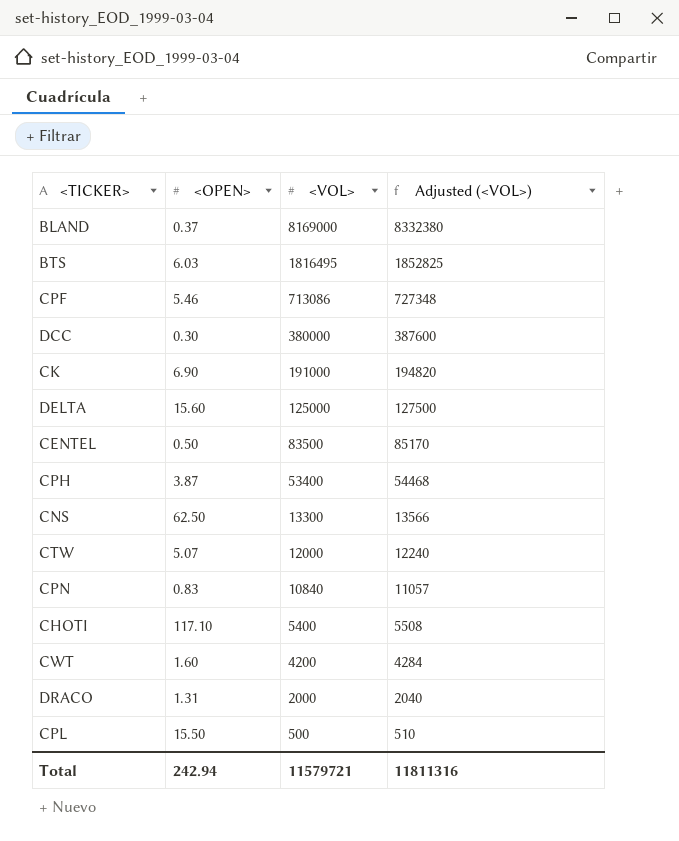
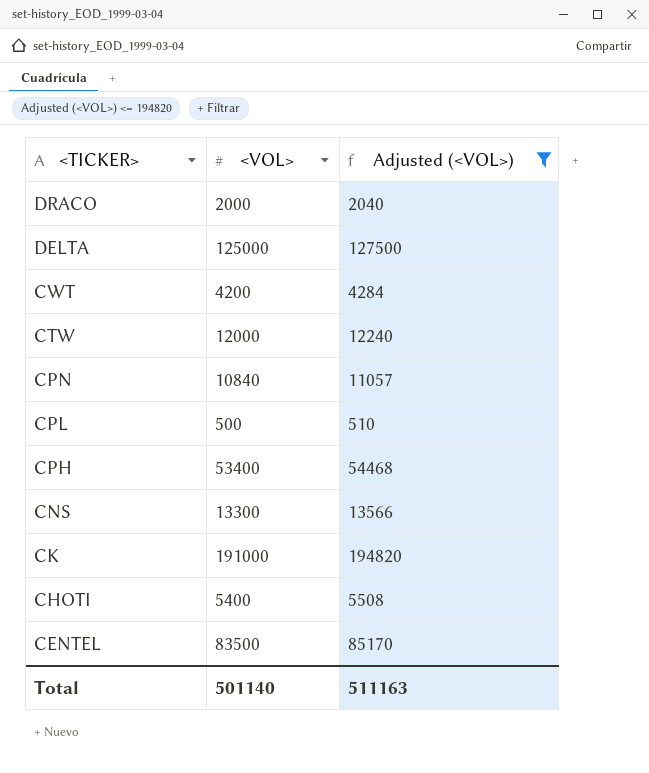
filter: none -> Adjusted (<VOL>) <= 194820
row order: <VOL> descending -> <TICKER> descending
column <OPEN> | position: 2 -> none
Total | <VOL>: 11579721 -> 501140
Total | Adjusted (<VOL>): 11811316 -> 511163

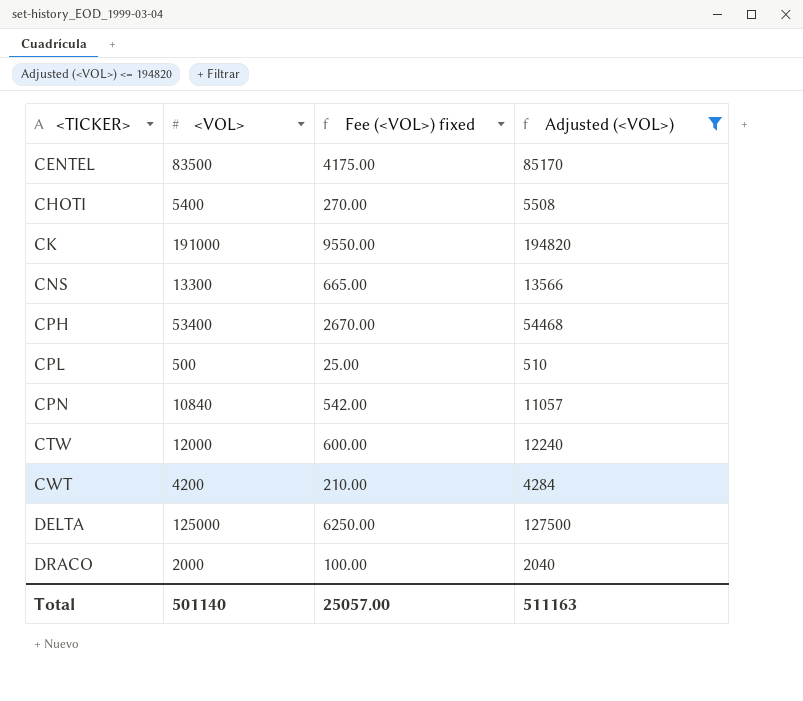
row order: <TICKER> descending -> <TICKER> ascending
column Fee (<VOL>) fixed | formula: none -> [<VOL>] * 0.05

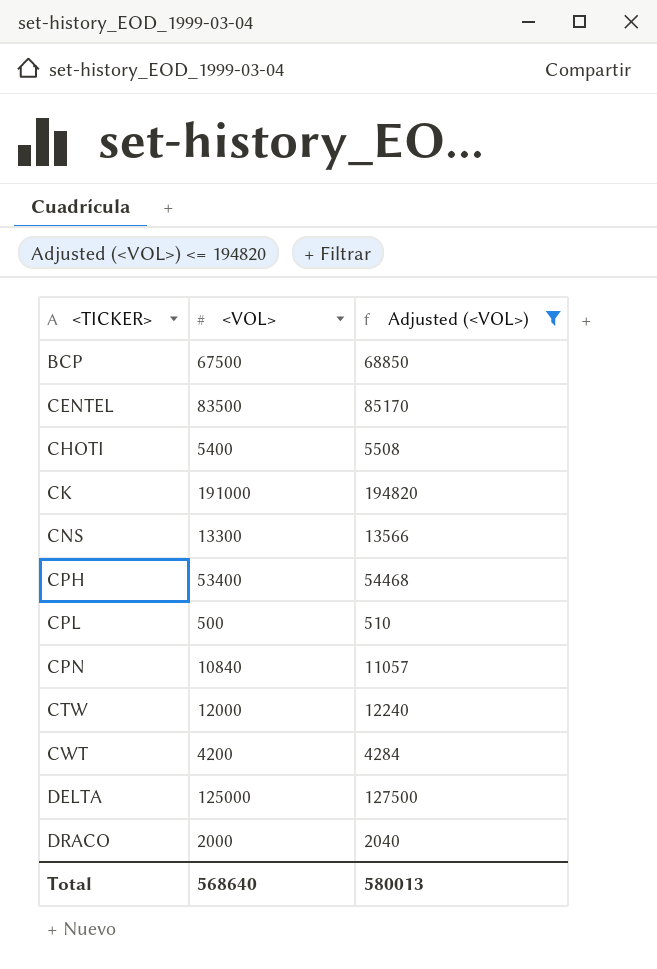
column Fee (<VOL>) fixed | formula: [<VOL>] * 0.05 -> none
row BCP: none -> 67500 | 68850
Total | <VOL>: 501140 -> 568640
Total | Adjusted (<VOL>): 511163 -> 580013

